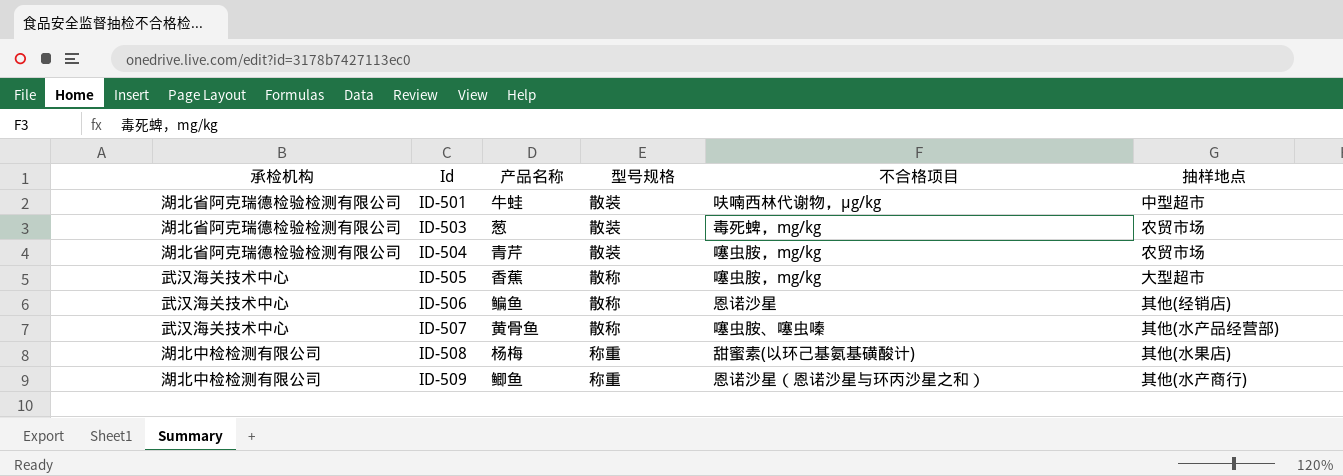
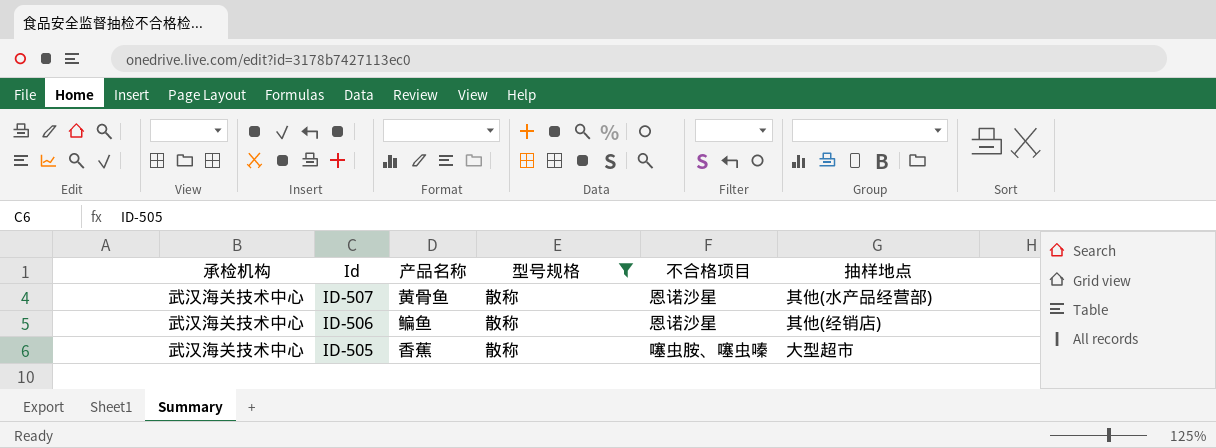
filter: none -> 型号规格 = 散称
row order: Id ascending -> Id descending
ID-507 | 不合格项目: 噻虫胺、噻虫嗪 -> 恩诺沙星
ID-505 | 不合格项目: 噻虫胺，mg/kg -> 噻虫胺、噻虫嗪

